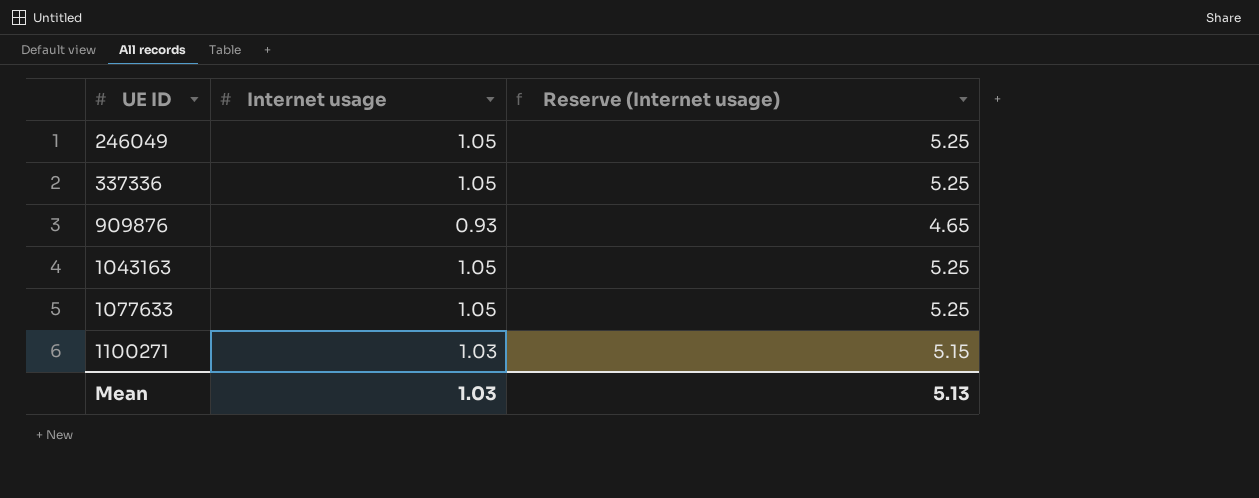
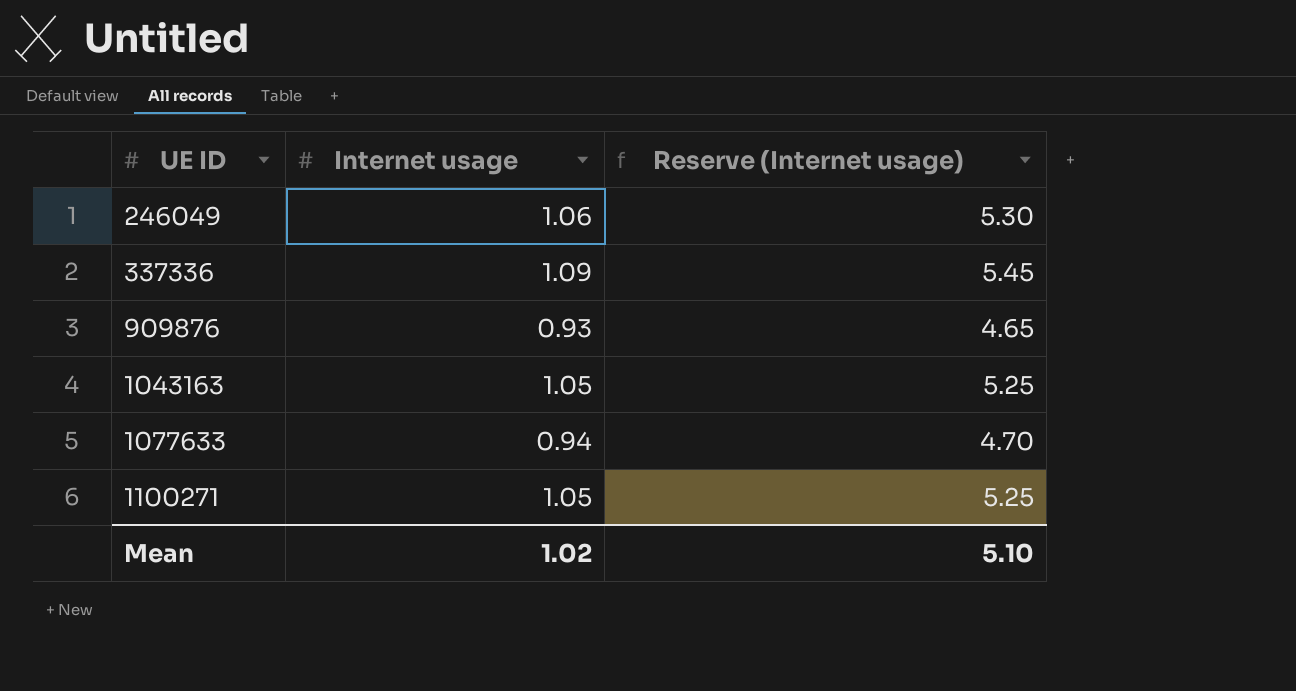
246049 | Internet usage: 1.05 -> 1.06
246049 | Reserve (Internet usage): 5.25 -> 5.30
337336 | Internet usage: 1.05 -> 1.09
337336 | Reserve (Internet usage): 5.25 -> 5.45
1077633 | Internet usage: 1.05 -> 0.94
1077633 | Reserve (Internet usage): 5.25 -> 4.70
1100271 | Internet usage: 1.03 -> 1.05
1100271 | Reserve (Internet usage): 5.15 -> 5.25
Mean | Internet usage: 1.03 -> 1.02
Mean | Reserve (Internet usage): 5.13 -> 5.10

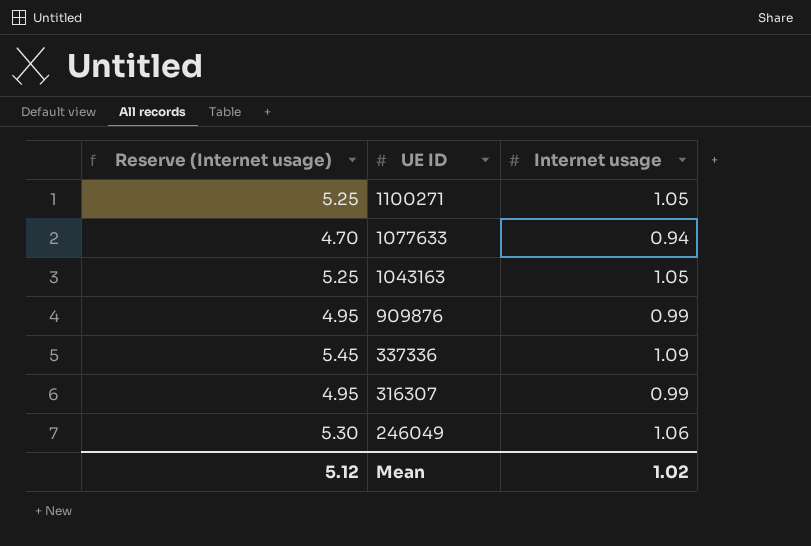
row order: UE ID ascending -> UE ID descending
column Reserve (Internet usage) | position: 3 -> 1
909876 | Reserve (Internet usage): 4.65 -> 4.95
909876 | Internet usage: 0.93 -> 0.99
row 316307: none -> 4.95 | 0.99
Mean | Reserve (Internet usage): 5.10 -> 5.12

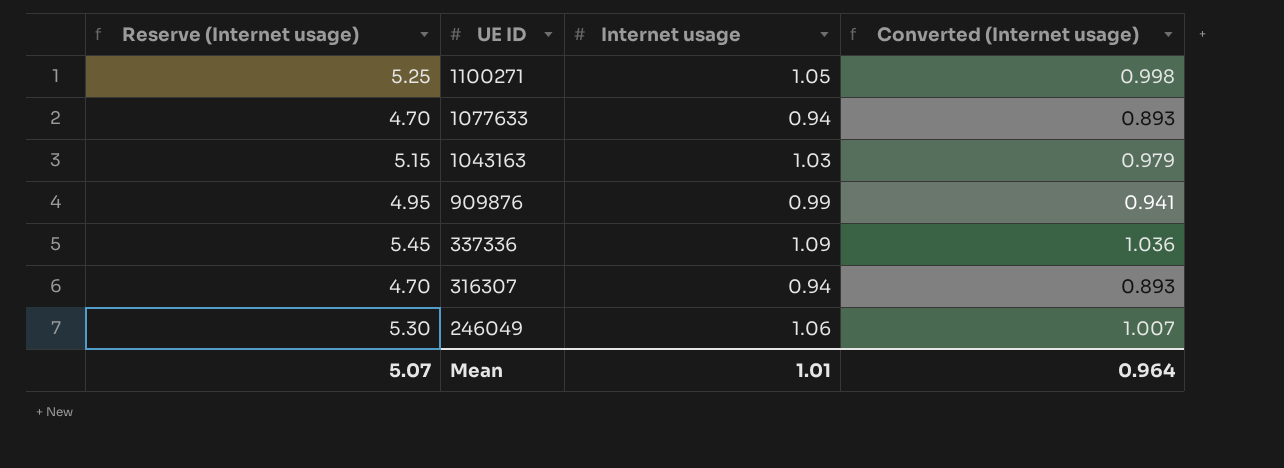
column Converted (Internet usage) | formula: none -> [Internet usage] * 0.95
1043163 | Reserve (Internet usage): 5.25 -> 5.15
1043163 | Internet usage: 1.05 -> 1.03
316307 | Reserve (Internet usage): 4.95 -> 4.70
316307 | Internet usage: 0.99 -> 0.94
Mean | Reserve (Internet usage): 5.12 -> 5.07
Mean | Internet usage: 1.02 -> 1.01

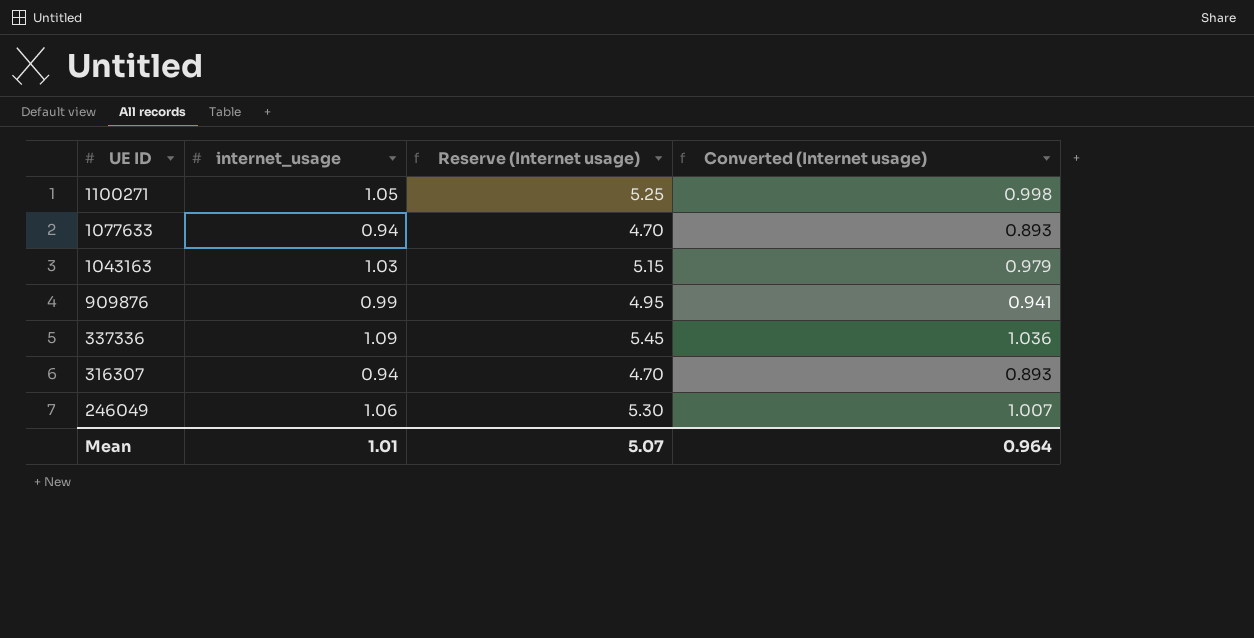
column name: Internet usage -> internet_usage
column Reserve (Internet usage) | position: 1 -> 3

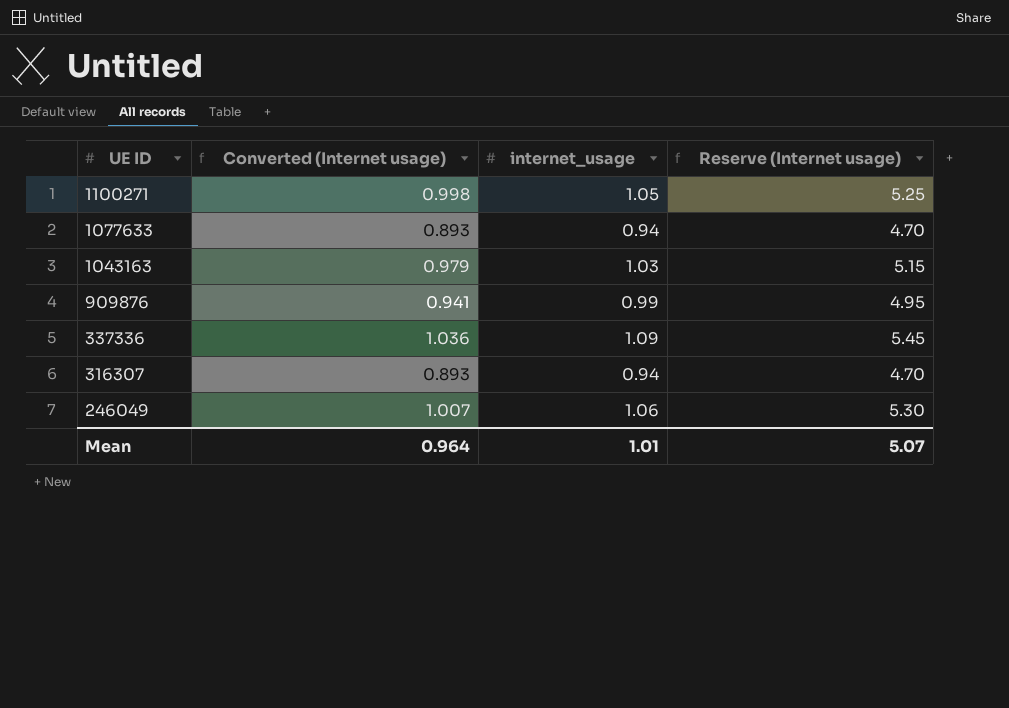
column Converted (Internet usage) | position: 4 -> 2

